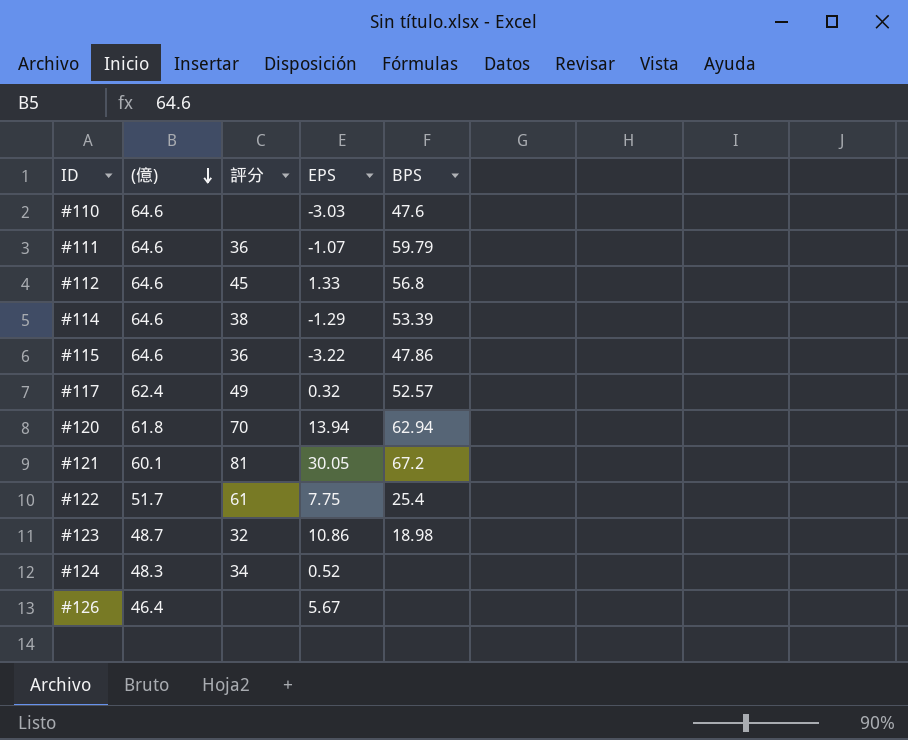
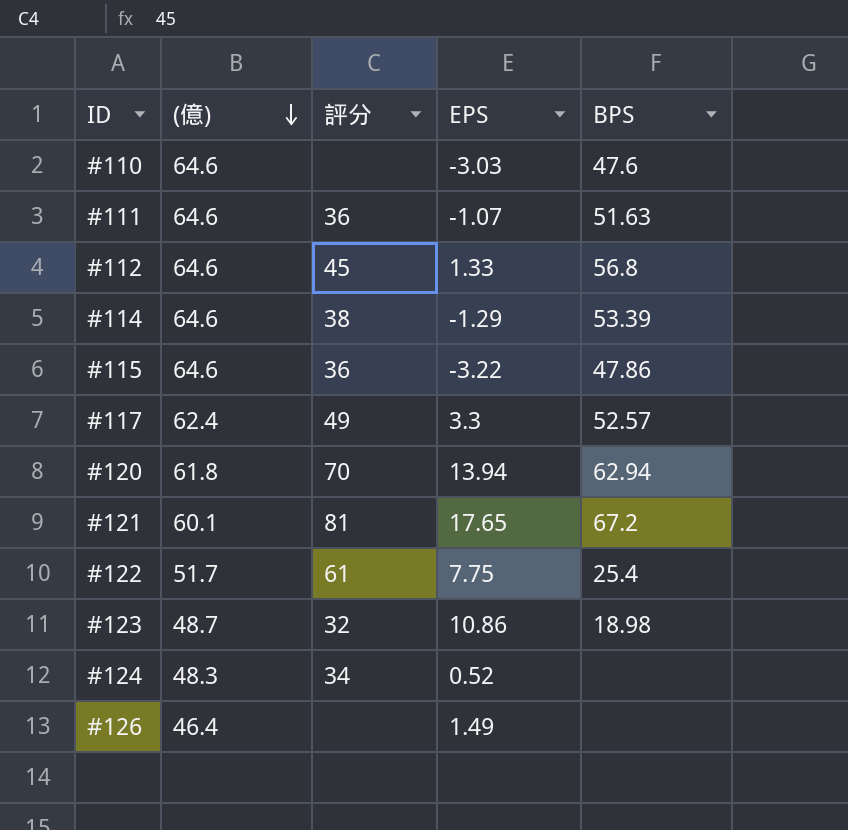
#111 | BPS: 59.79 -> 51.63
#117 | EPS: 0.32 -> 3.3
#121 | EPS: 30.05 -> 17.65
#126 | EPS: 5.67 -> 1.49

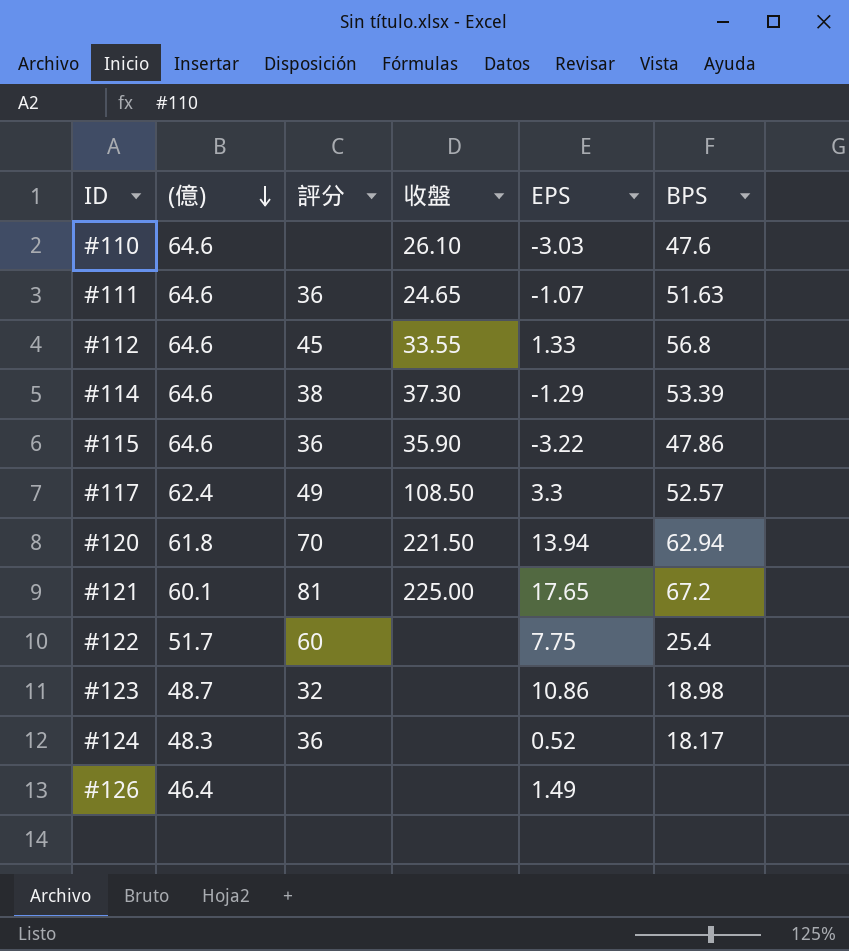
column 收盤 | position: none -> 4
#122 | 評分: 61 -> 60
#124 | 評分: 34 -> 36
#124 | BPS: none -> 18.17

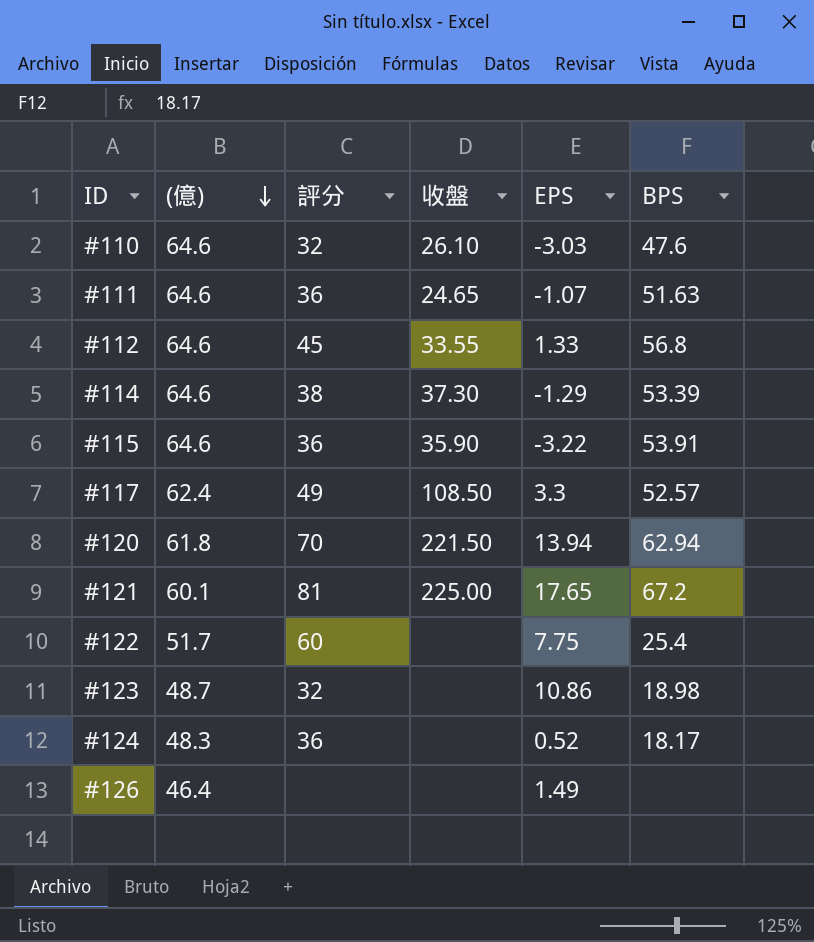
#110 | 評分: none -> 32
#115 | BPS: 47.86 -> 53.91

